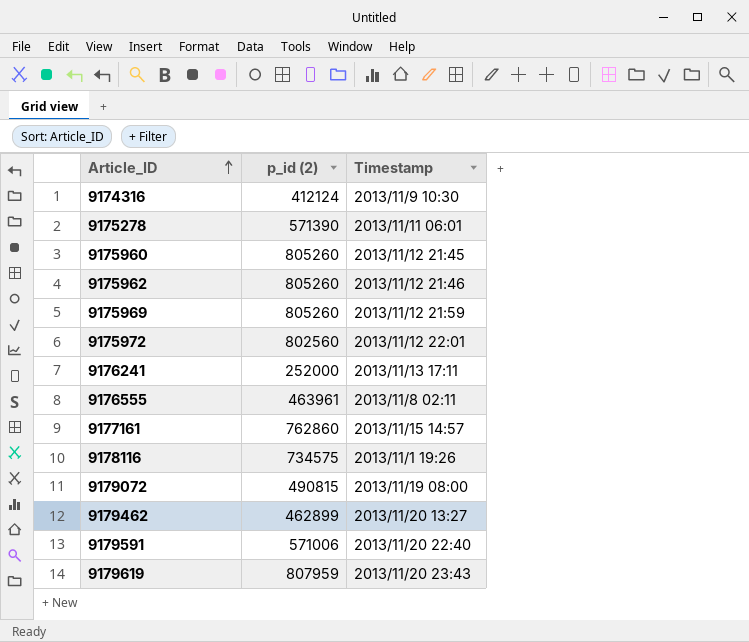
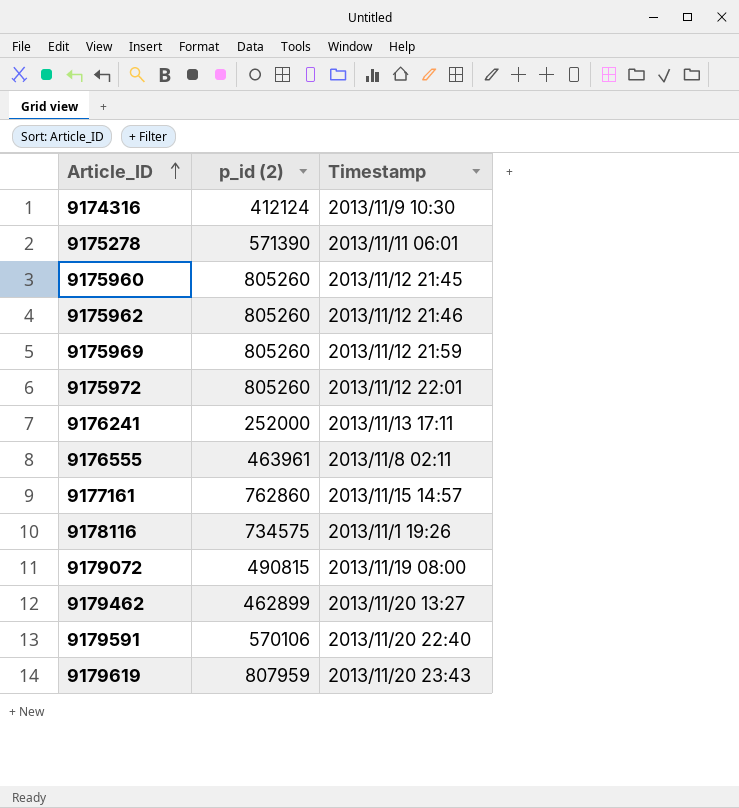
9175972 | p_id (2): 802560 -> 805260
9179591 | p_id (2): 571006 -> 570106

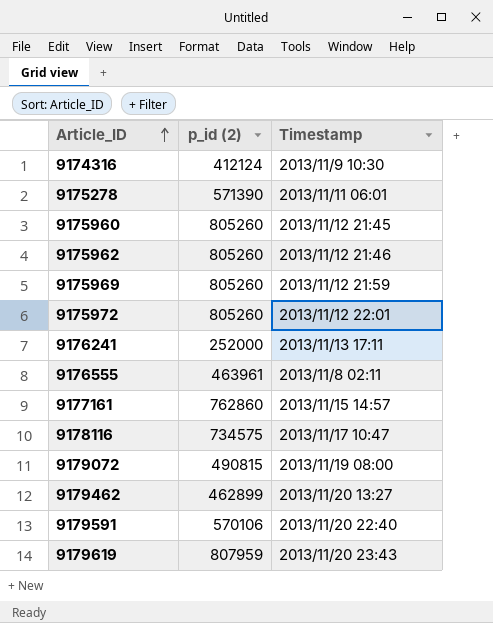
9178116 | Timestamp: 2013/11/1 19:26 -> 2013/11/17 10:47

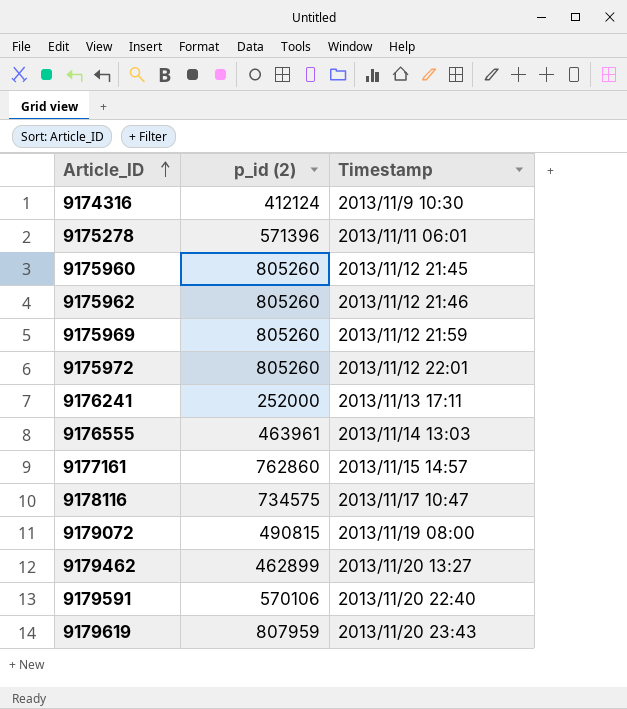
9175278 | p_id (2): 571390 -> 571396
9176555 | Timestamp: 2013/11/8 02:11 -> 2013/11/14 13:03

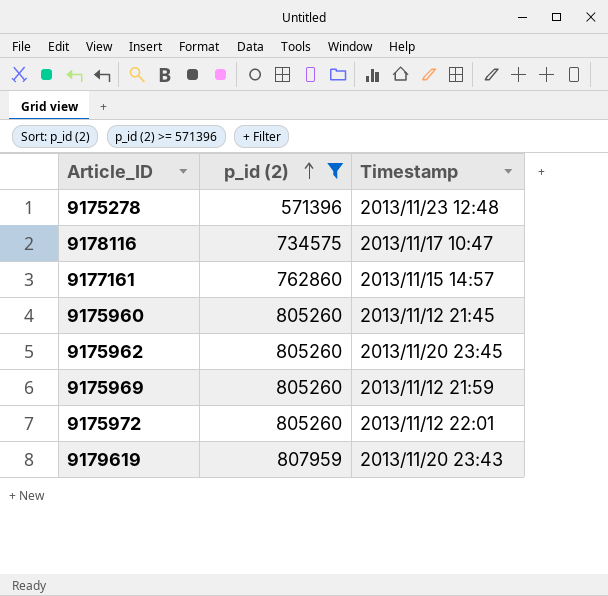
filter: none -> p_id (2) >= 571396
row order: Article_ID ascending -> p_id (2) ascending
9175278 | Timestamp: 2013/11/11 06:01 -> 2013/11/23 12:48
9175962 | Timestamp: 2013/11/12 21:46 -> 2013/11/20 23:45

